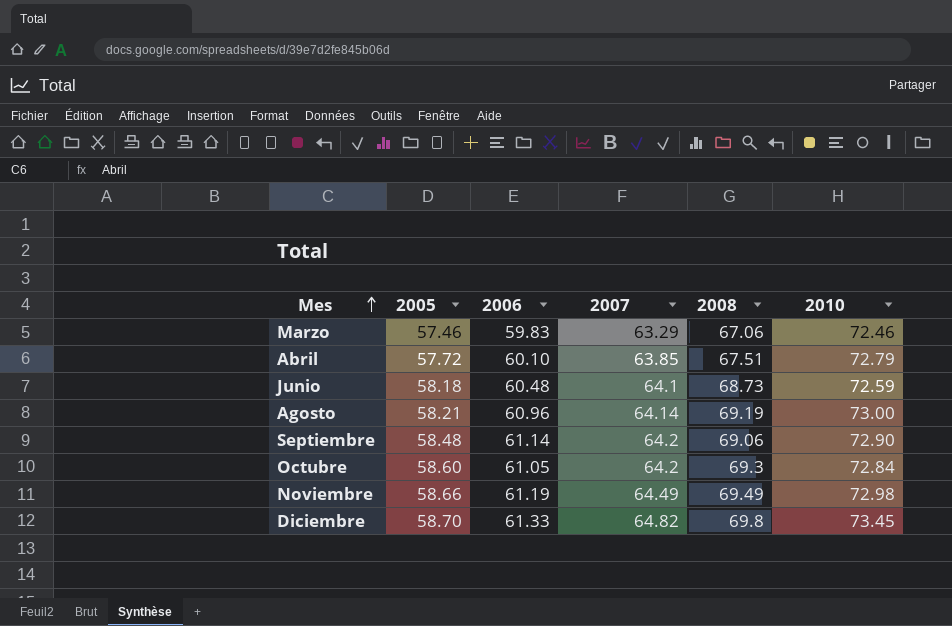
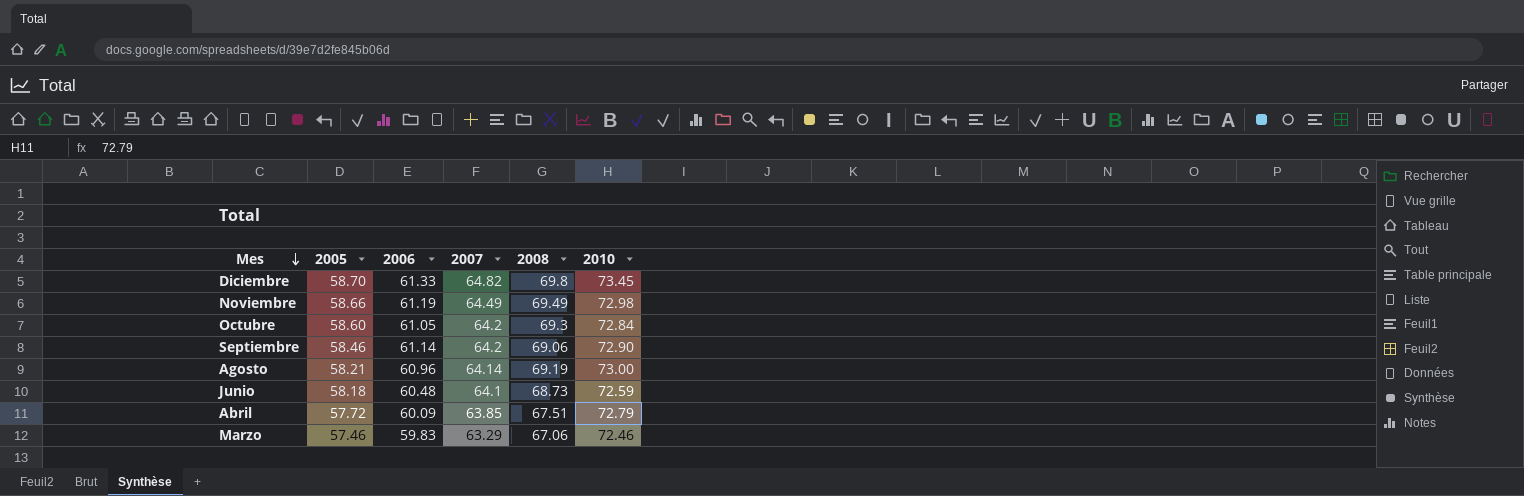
row order: Mes ascending -> Mes descending
Septiembre | 2005: 58.48 -> 58.46
Abril | 2006: 60.10 -> 60.09

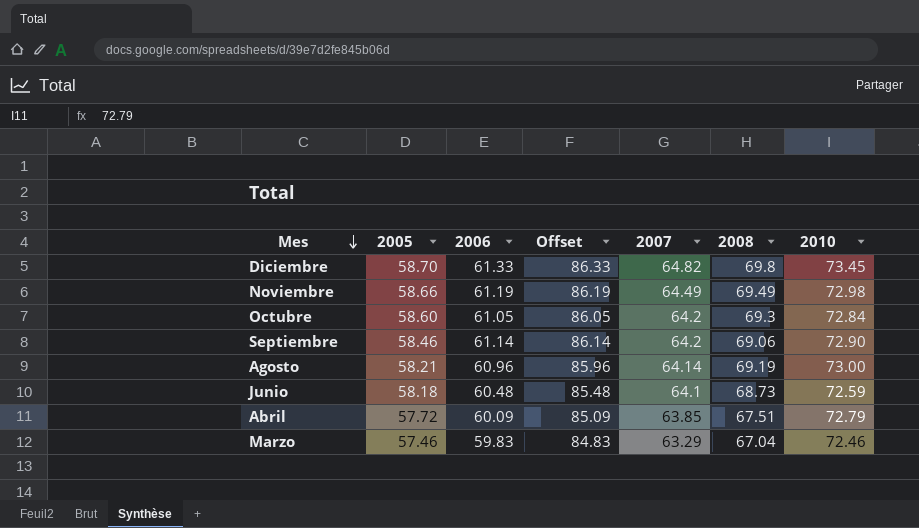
column Offset | formula: none -> [2006] + 25
Marzo | 2008: 67.06 -> 67.04

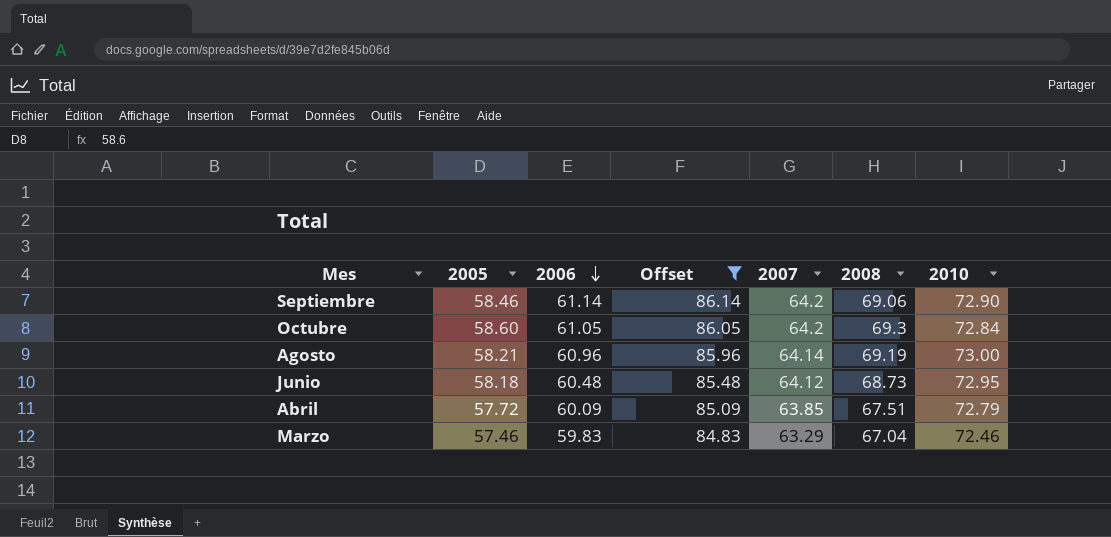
filter: none -> Offset <= 86.14
row order: Mes descending -> 2006 descending
Junio | 2007: 64.1 -> 64.12
Junio | 2010: 72.59 -> 72.95

